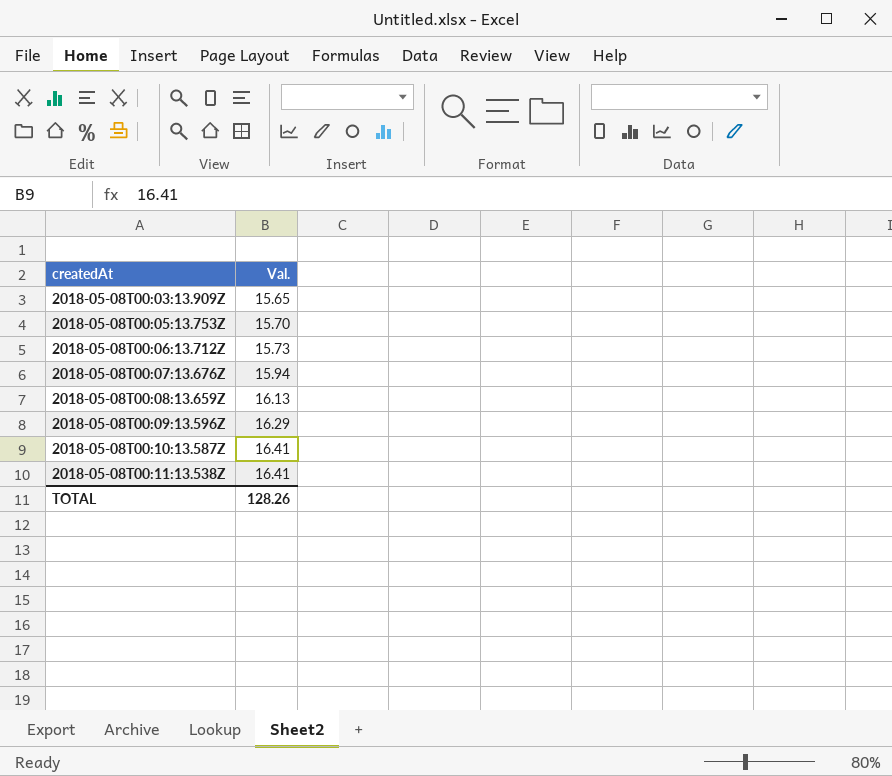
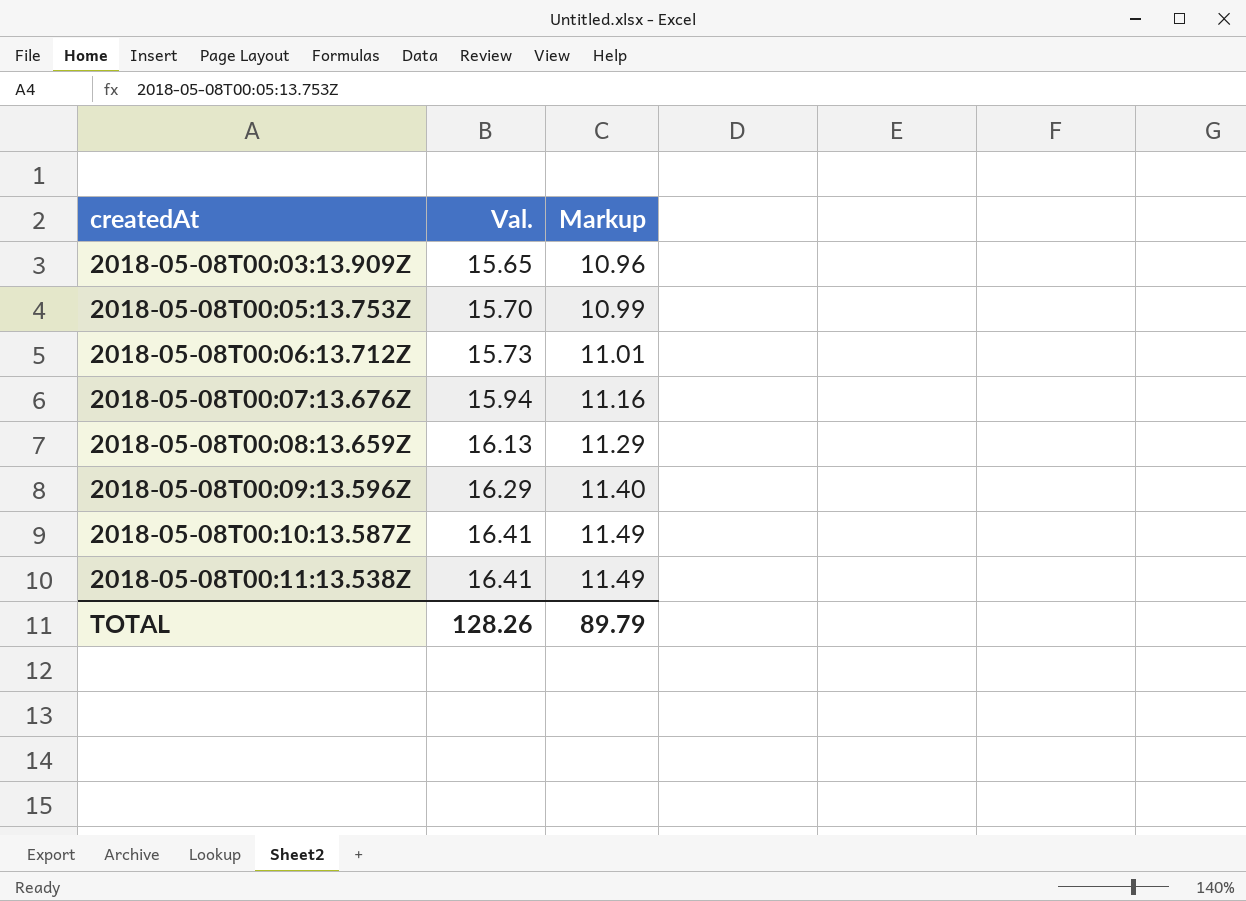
column Markup | formula: none -> [Val.] * 0.7

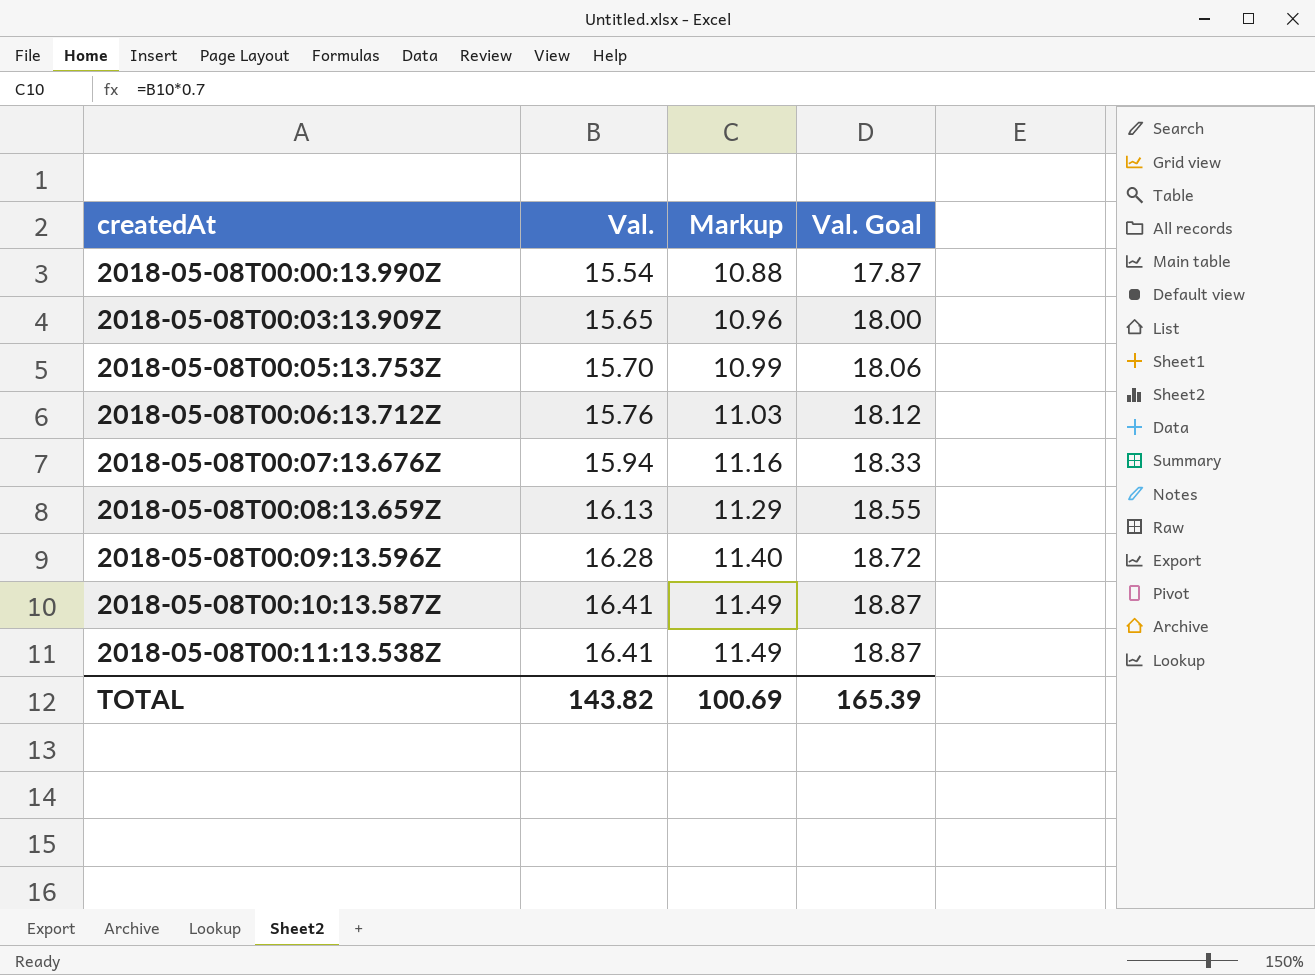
column Val. Goal | formula: none -> [Val.] * 1.15
row 2018-05-08T00:00:13.990Z: none -> 15.54 | 10.88 | 17.87
2018-05-08T00:06:13.712Z | Val.: 15.73 -> 15.76
2018-05-08T00:06:13.712Z | Markup: 11.01 -> 11.03
2018-05-08T00:09:13.596Z | Val.: 16.29 -> 16.28
TOTAL | Val.: 128.26 -> 143.82
TOTAL | Markup: 89.79 -> 100.69

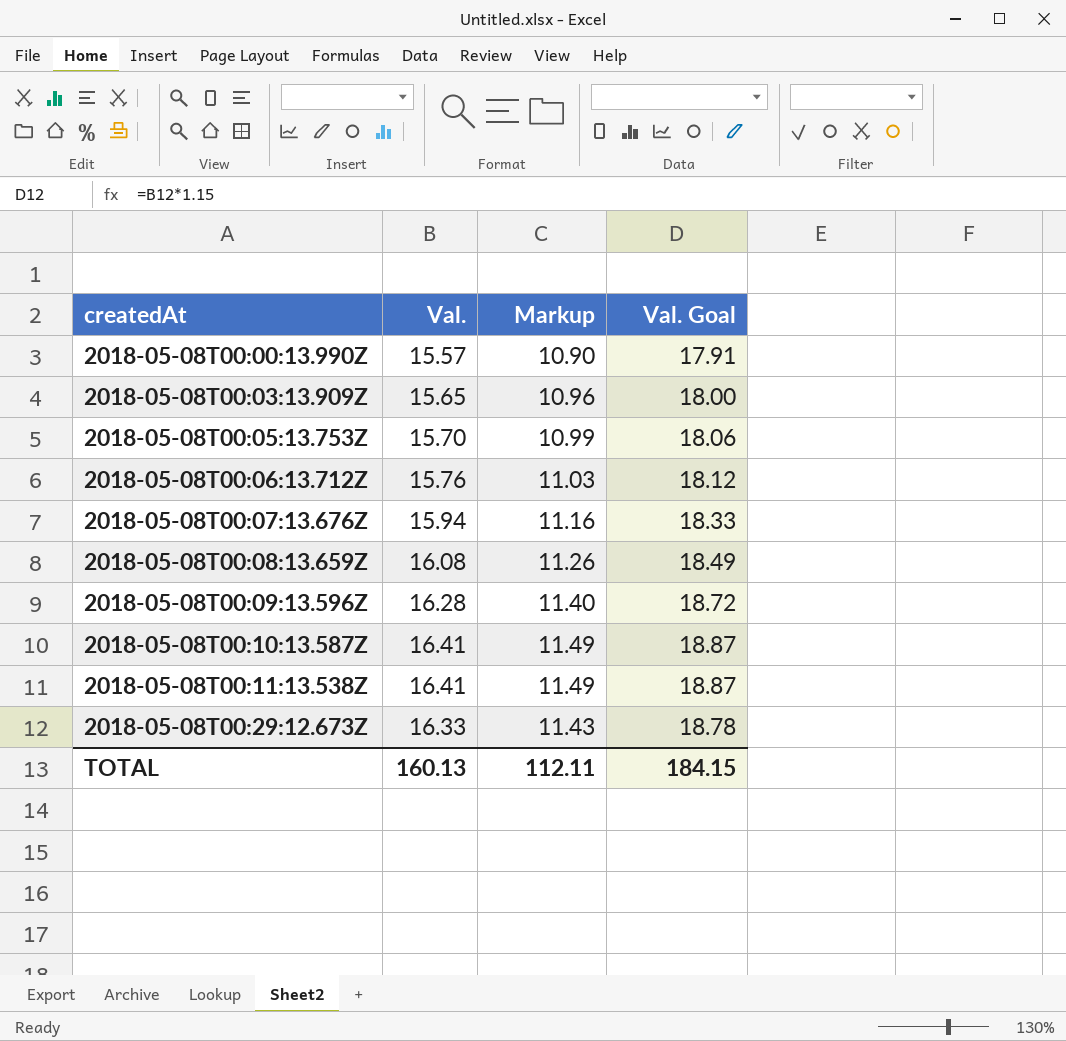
2018-05-08T00:00:13.990Z | Val.: 15.54 -> 15.57
2018-05-08T00:00:13.990Z | Markup: 10.88 -> 10.90
2018-05-08T00:00:13.990Z | Val. Goal: 17.87 -> 17.91
2018-05-08T00:08:13.659Z | Val.: 16.13 -> 16.08
2018-05-08T00:08:13.659Z | Markup: 11.29 -> 11.26
2018-05-08T00:08:13.659Z | Val. Goal: 18.55 -> 18.49
row 2018-05-08T00:29:12.673Z: none -> 16.33 | 11.43 | 18.78
TOTAL | Val.: 143.82 -> 160.13
TOTAL | Markup: 100.69 -> 112.11
TOTAL | Val. Goal: 165.39 -> 184.15

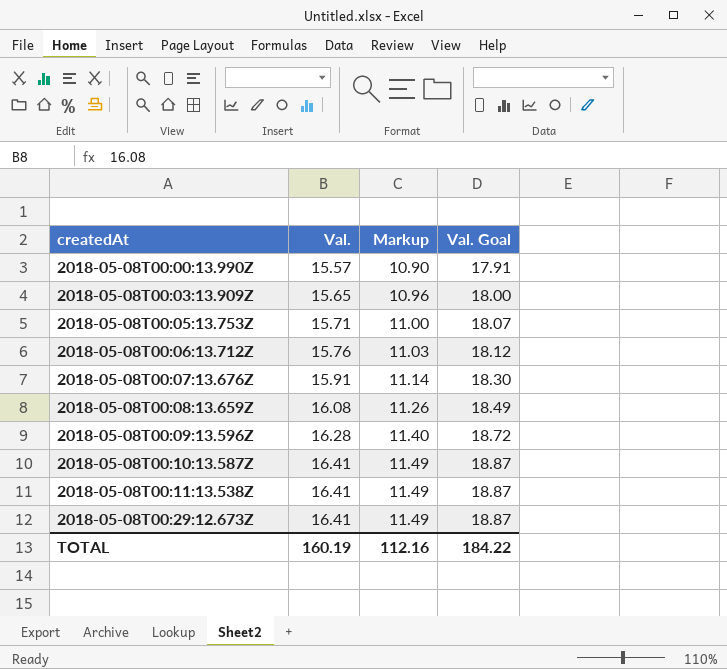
2018-05-08T00:05:13.753Z | Val.: 15.70 -> 15.71
2018-05-08T00:05:13.753Z | Markup: 10.99 -> 11.00
2018-05-08T00:05:13.753Z | Val. Goal: 18.06 -> 18.07
2018-05-08T00:07:13.676Z | Val.: 15.94 -> 15.91
2018-05-08T00:07:13.676Z | Markup: 11.16 -> 11.14
2018-05-08T00:07:13.676Z | Val. Goal: 18.33 -> 18.30
2018-05-08T00:29:12.673Z | Val.: 16.33 -> 16.41
2018-05-08T00:29:12.673Z | Markup: 11.43 -> 11.49
2018-05-08T00:29:12.673Z | Val. Goal: 18.78 -> 18.87
TOTAL | Val.: 160.13 -> 160.19
TOTAL | Markup: 112.11 -> 112.16
TOTAL | Val. Goal: 184.15 -> 184.22

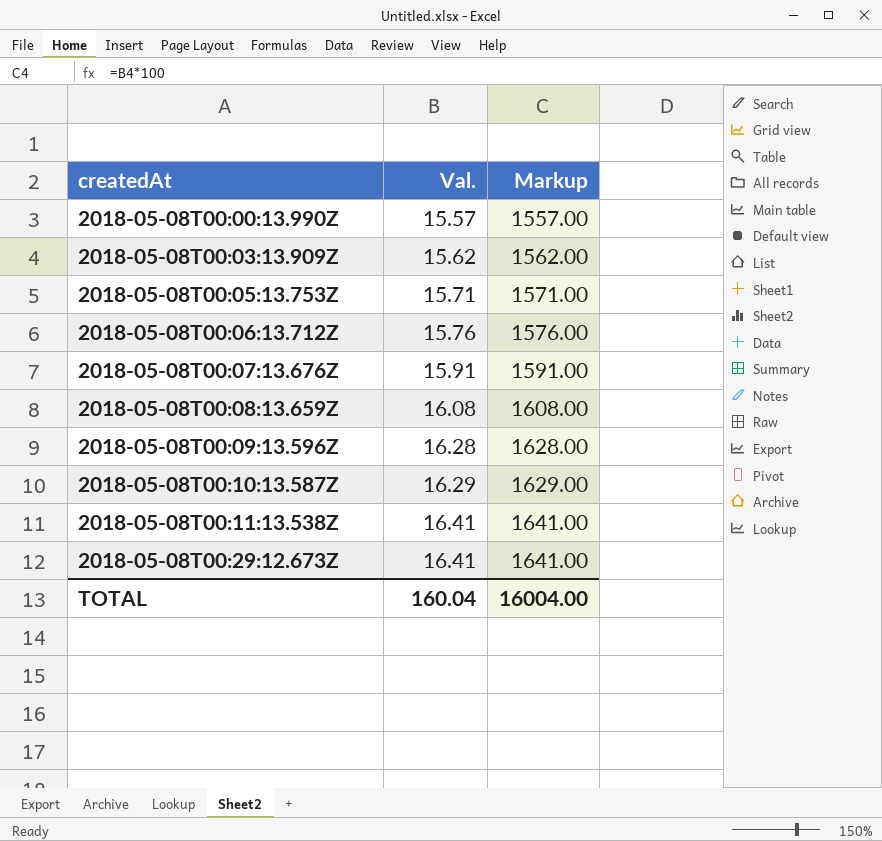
column Val. Goal | formula: [Val.] * 1.15 -> none
column Markup | formula: [Val.] * 0.7 -> [Val.] * 100
2018-05-08T00:03:13.909Z | Val.: 15.65 -> 15.62
2018-05-08T00:10:13.587Z | Val.: 16.41 -> 16.29
TOTAL | Val.: 160.19 -> 160.04
TOTAL | Markup: 112.16 -> 16004.00

